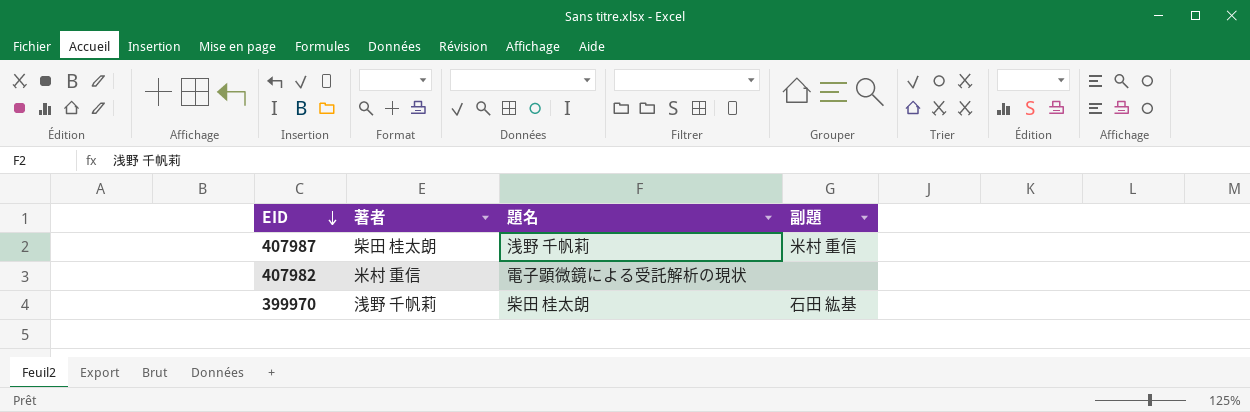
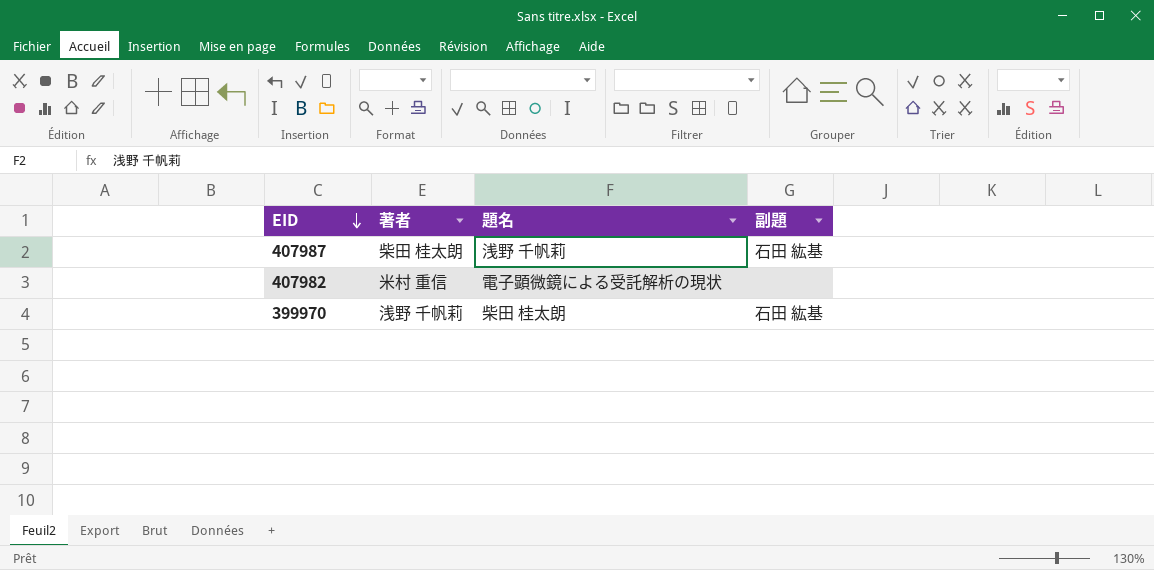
407987 | 副題: 米村 重信 -> 石田 紘基

